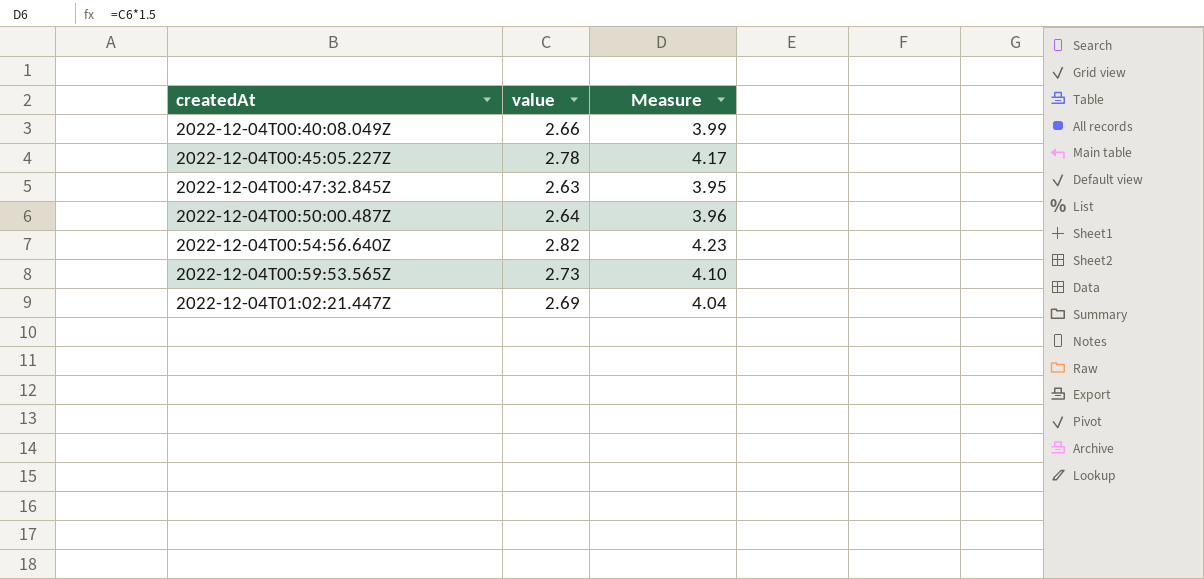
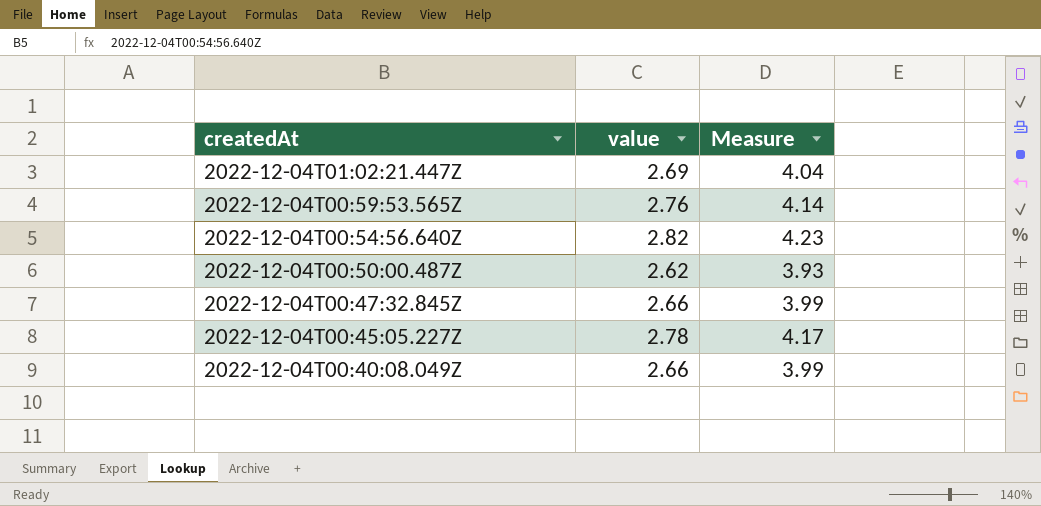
row order: createdAt ascending -> createdAt descending
2022-12-04T00:59:53.565Z | value: 2.73 -> 2.76
2022-12-04T00:59:53.565Z | Measure: 4.10 -> 4.14
2022-12-04T00:50:00.487Z | value: 2.64 -> 2.62
2022-12-04T00:50:00.487Z | Measure: 3.96 -> 3.93
2022-12-04T00:47:32.845Z | value: 2.63 -> 2.66
2022-12-04T00:47:32.845Z | Measure: 3.95 -> 3.99

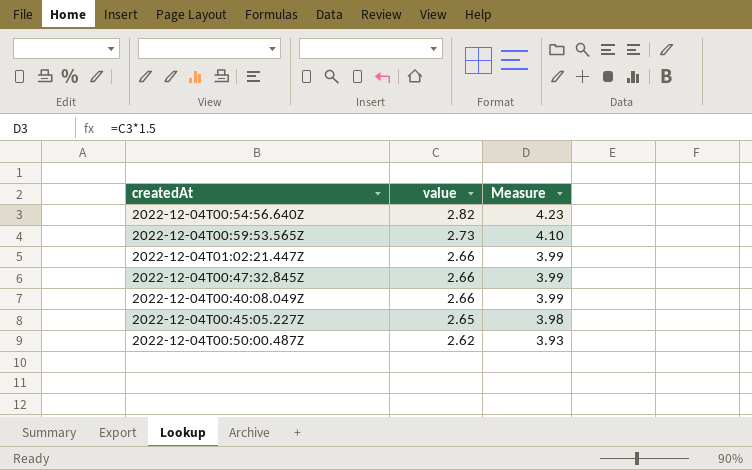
row order: createdAt descending -> value descending
2022-12-04T00:59:53.565Z | value: 2.76 -> 2.73
2022-12-04T00:59:53.565Z | Measure: 4.14 -> 4.10
2022-12-04T01:02:21.447Z | value: 2.69 -> 2.66
2022-12-04T01:02:21.447Z | Measure: 4.04 -> 3.99
2022-12-04T00:45:05.227Z | value: 2.78 -> 2.65
2022-12-04T00:45:05.227Z | Measure: 4.17 -> 3.98

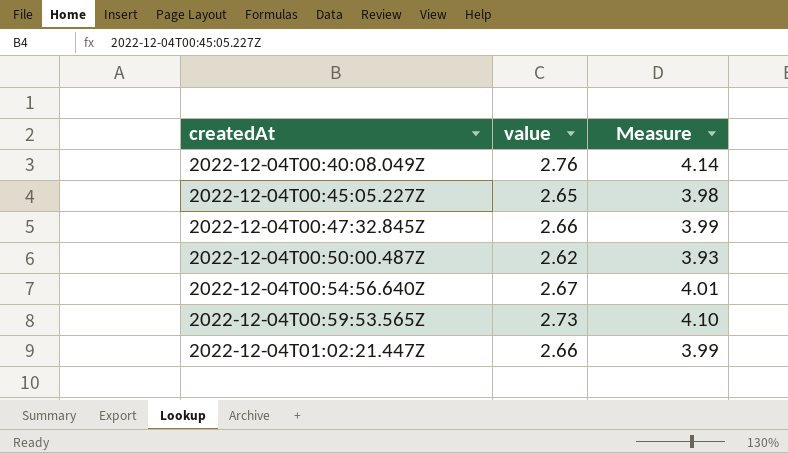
row order: value descending -> createdAt ascending
2022-12-04T00:40:08.049Z | value: 2.66 -> 2.76
2022-12-04T00:40:08.049Z | Measure: 3.99 -> 4.14
2022-12-04T00:54:56.640Z | value: 2.82 -> 2.67
2022-12-04T00:54:56.640Z | Measure: 4.23 -> 4.01

